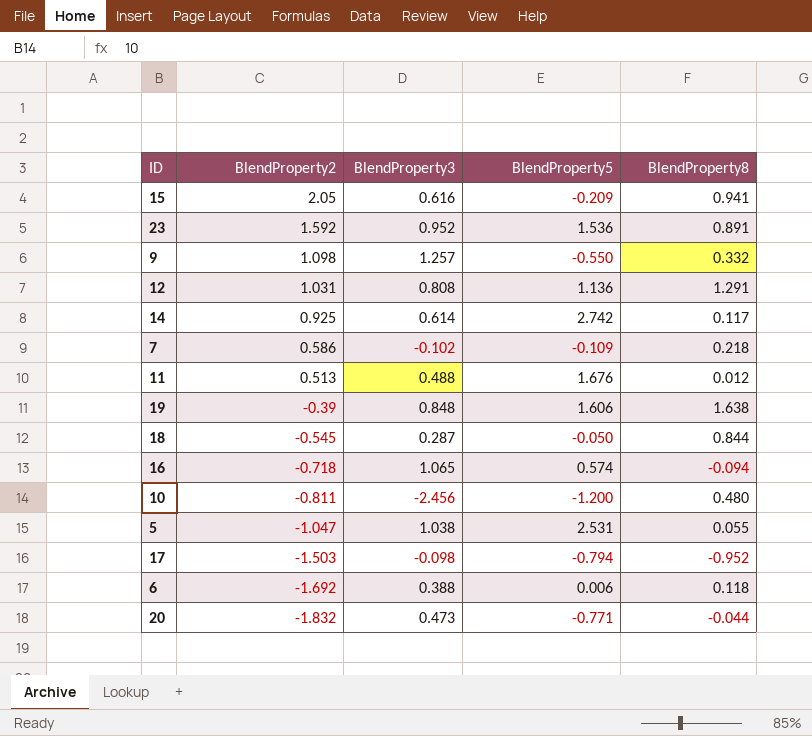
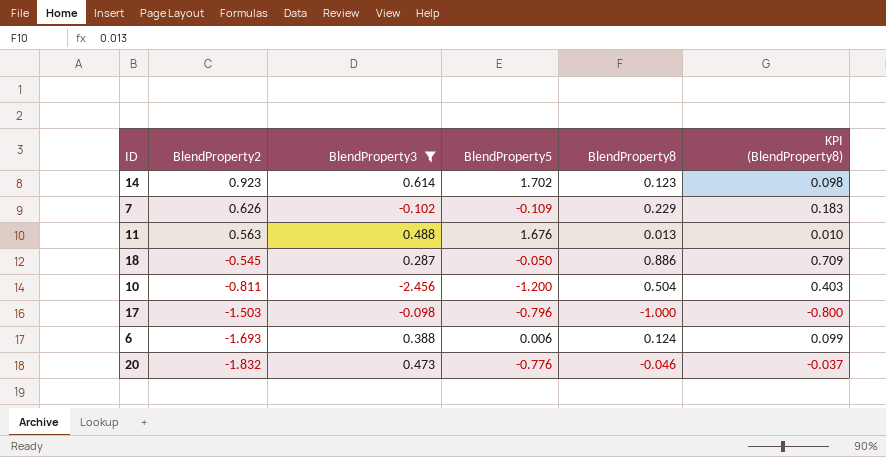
filter: none -> BlendProperty3 <= 0.614
column KPI (BlendProperty8) | formula: none -> [BlendProperty8] * 0.8
14 | BlendProperty2: 0.925 -> 0.923
14 | BlendProperty5: 2.742 -> 1.702
14 | BlendProperty8: 0.117 -> 0.123
7 | BlendProperty2: 0.586 -> 0.626
7 | BlendProperty8: 0.218 -> 0.229
11 | BlendProperty2: 0.513 -> 0.563
11 | BlendProperty8: 0.012 -> 0.013
18 | BlendProperty8: 0.844 -> 0.886
10 | BlendProperty8: 0.480 -> 0.504
17 | BlendProperty5: -0.794 -> -0.796
17 | BlendProperty8: -0.952 -> -1.000
6 | BlendProperty2: -1.692 -> -1.693
6 | BlendProperty8: 0.118 -> 0.124
20 | BlendProperty5: -0.771 -> -0.776
20 | BlendProperty8: -0.044 -> -0.046

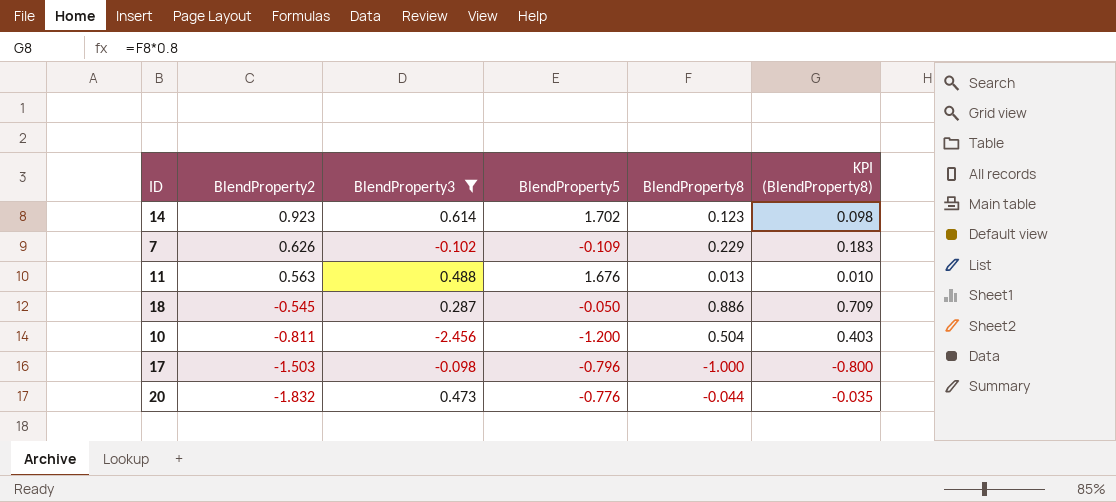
row 6: -1.693 | 0.388 | 0.006 | 0.124 | 0.099 -> none
20 | BlendProperty8: -0.046 -> -0.044
20 | KPI (BlendProperty8): -0.037 -> -0.035

